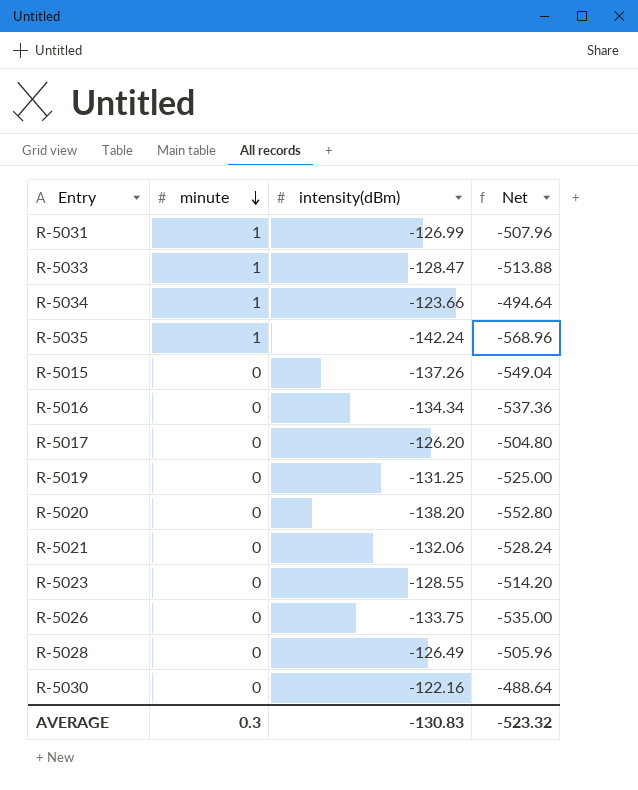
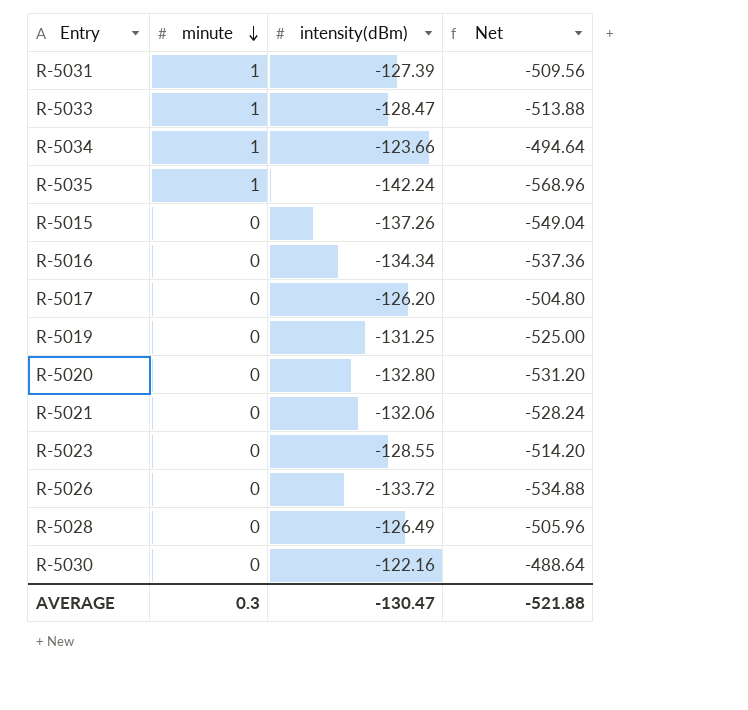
R-5031 | intensity(dBm): -126.99 -> -127.39
R-5031 | Net: -507.96 -> -509.56
R-5020 | intensity(dBm): -138.20 -> -132.80
R-5020 | Net: -552.80 -> -531.20
R-5026 | intensity(dBm): -133.75 -> -133.72
R-5026 | Net: -535.00 -> -534.88
AVERAGE | intensity(dBm): -130.83 -> -130.47
AVERAGE | Net: -523.32 -> -521.88

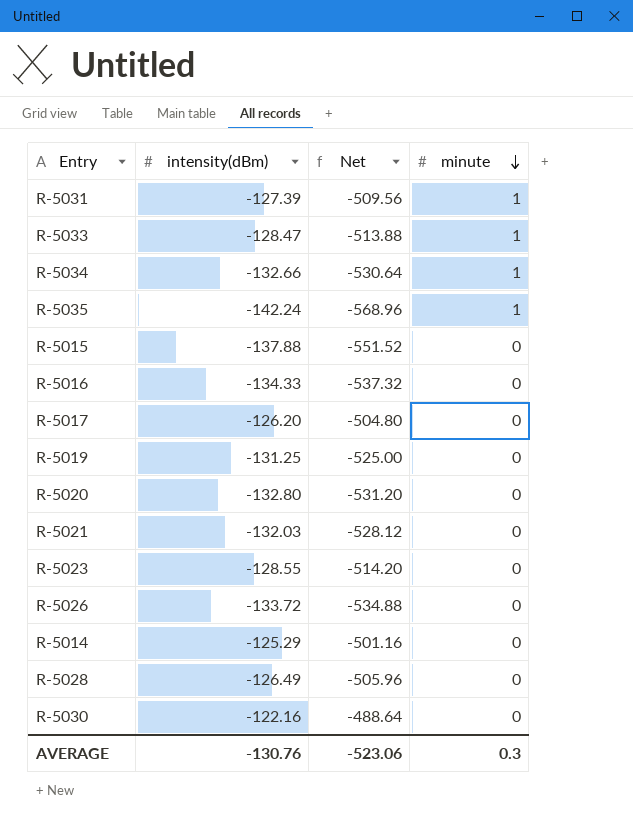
column minute | position: 2 -> 4
R-5034 | intensity(dBm): -123.66 -> -132.66
R-5034 | Net: -494.64 -> -530.64
R-5015 | intensity(dBm): -137.26 -> -137.88
R-5015 | Net: -549.04 -> -551.52
R-5016 | intensity(dBm): -134.34 -> -134.33
R-5016 | Net: -537.36 -> -537.32
R-5021 | intensity(dBm): -132.06 -> -132.03
R-5021 | Net: -528.24 -> -528.12
row R-5014: none -> -125.29 | -501.16 | 0
AVERAGE | intensity(dBm): -130.47 -> -130.76
AVERAGE | Net: -521.88 -> -523.06

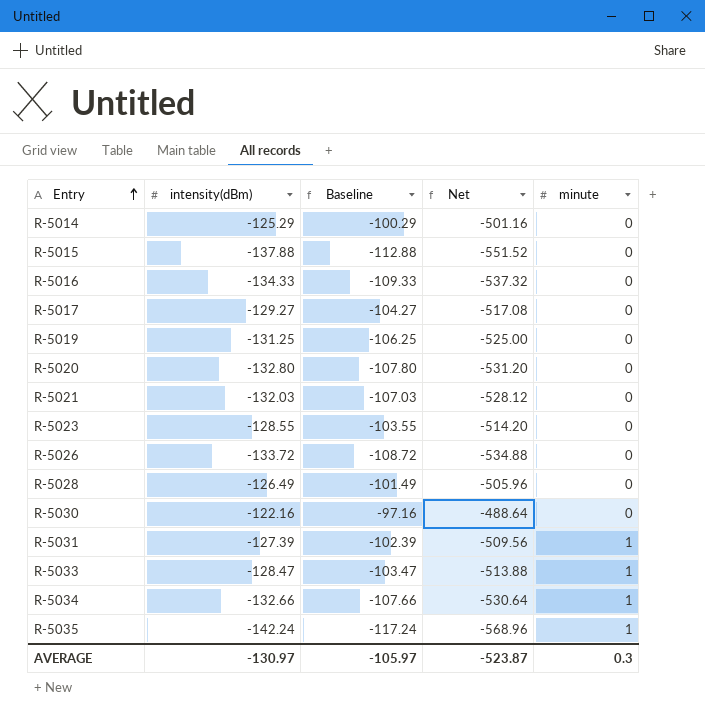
row order: minute descending -> Entry ascending
column Baseline | formula: none -> [intensity(dBm)] + 25
R-5017 | intensity(dBm): -126.20 -> -129.27
R-5017 | Net: -504.80 -> -517.08
AVERAGE | intensity(dBm): -130.76 -> -130.97
AVERAGE | Net: -523.06 -> -523.87

